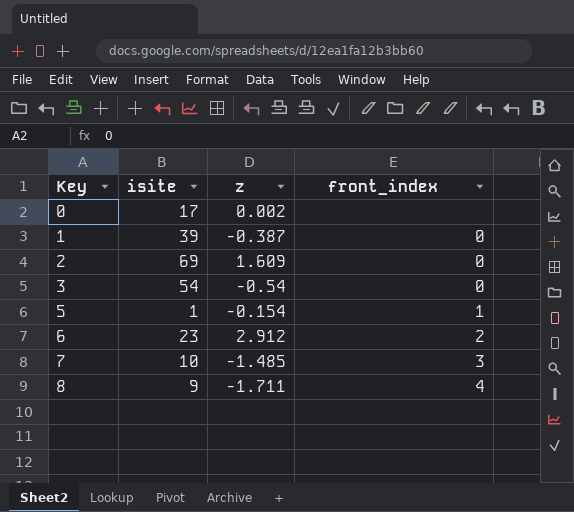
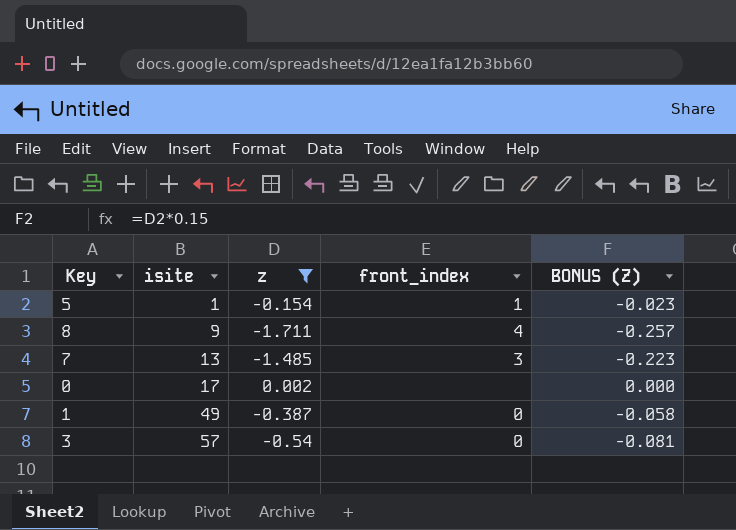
filter: none -> z <= 0.002
row order: Key ascending -> isite ascending
column BONUS (Z) | formula: none -> [z] * 0.15
7 | isite: 10 -> 13
1 | isite: 39 -> 49
3 | isite: 54 -> 57

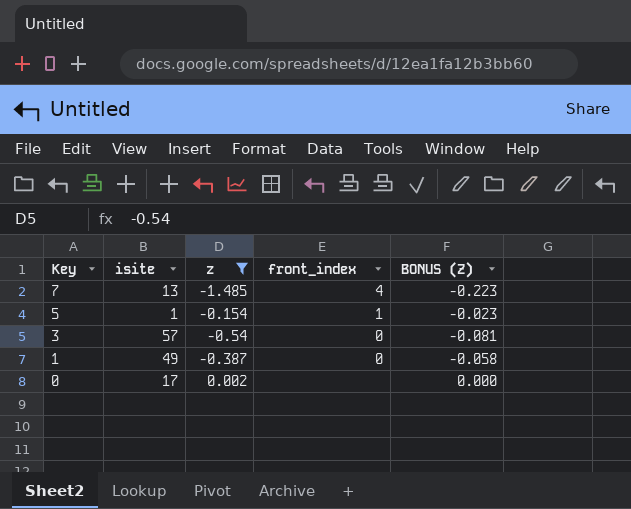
row order: isite ascending -> Key descending
row 8: 9 | -1.711 | 4 | -0.257 -> none
7 | front_index: 3 -> 4

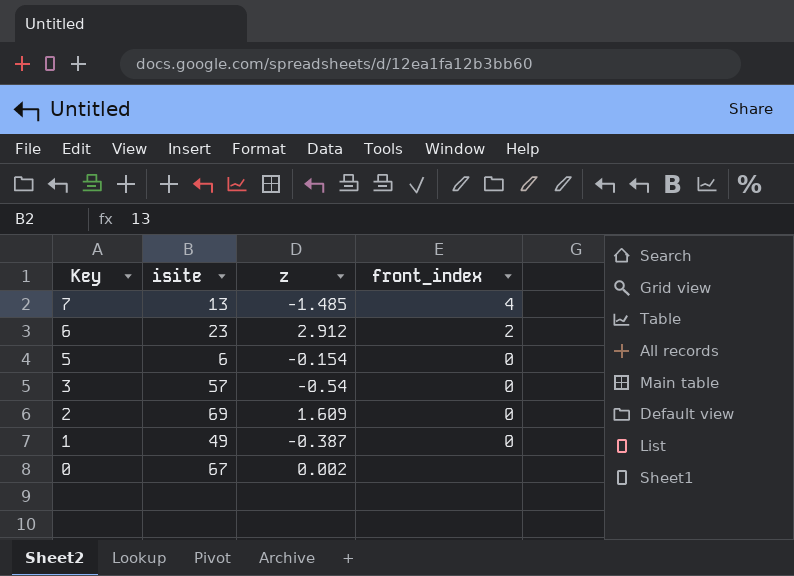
filter: z <= 0.002 -> none
column BONUS (Z) | formula: [z] * 0.15 -> none
5 | isite: 1 -> 6
5 | front_index: 1 -> 0
0 | isite: 17 -> 67

